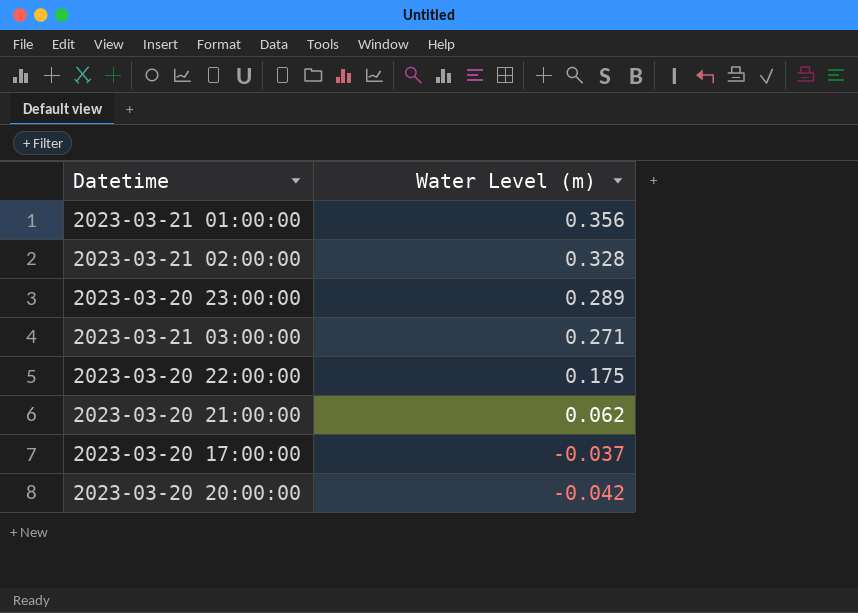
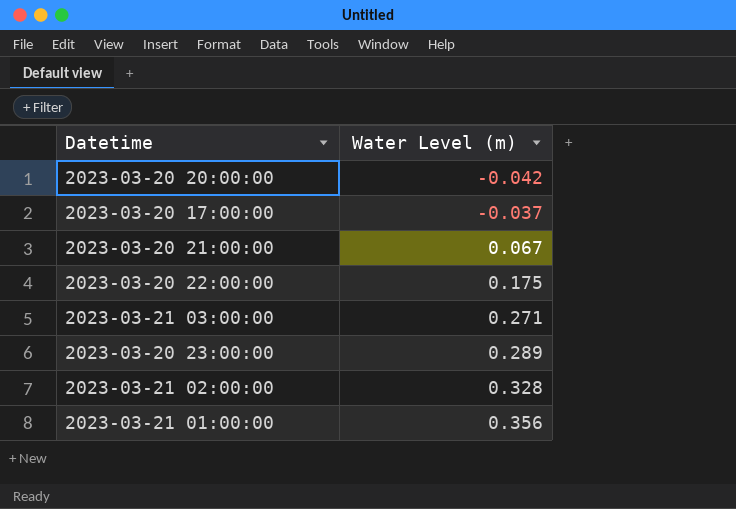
row order: Water Level (m) descending -> Water Level (m) ascending
2023-03-20 21:00:00 | Water Level (m): 0.062 -> 0.067

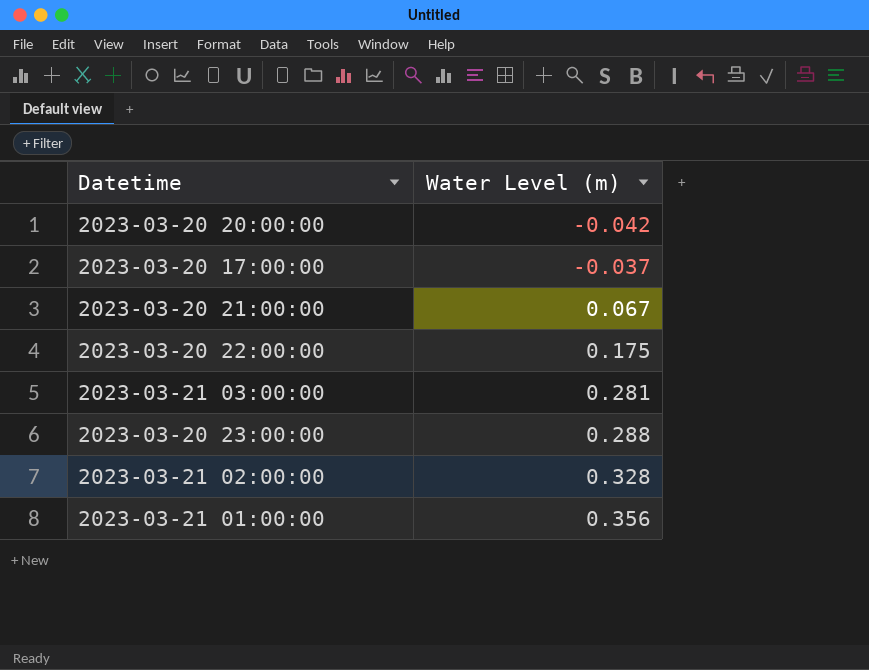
2023-03-21 03:00:00 | Water Level (m): 0.271 -> 0.281
2023-03-20 23:00:00 | Water Level (m): 0.289 -> 0.288

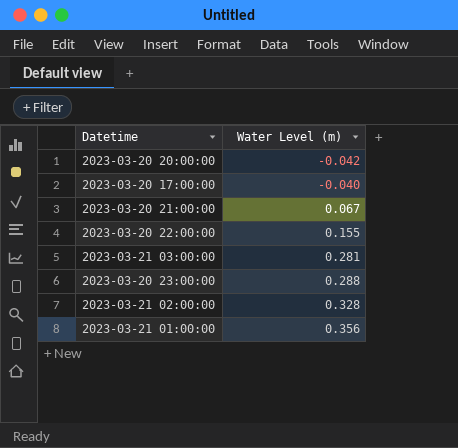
2023-03-20 17:00:00 | Water Level (m): -0.037 -> -0.040
2023-03-20 22:00:00 | Water Level (m): 0.175 -> 0.155

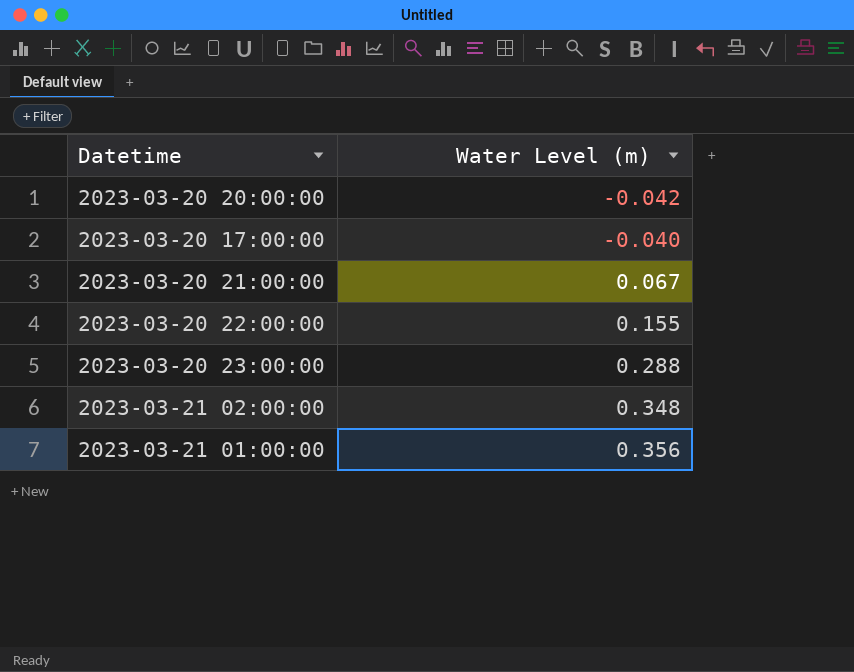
row 2023-03-21 03:00:00: 0.281 -> none
2023-03-21 02:00:00 | Water Level (m): 0.328 -> 0.348

